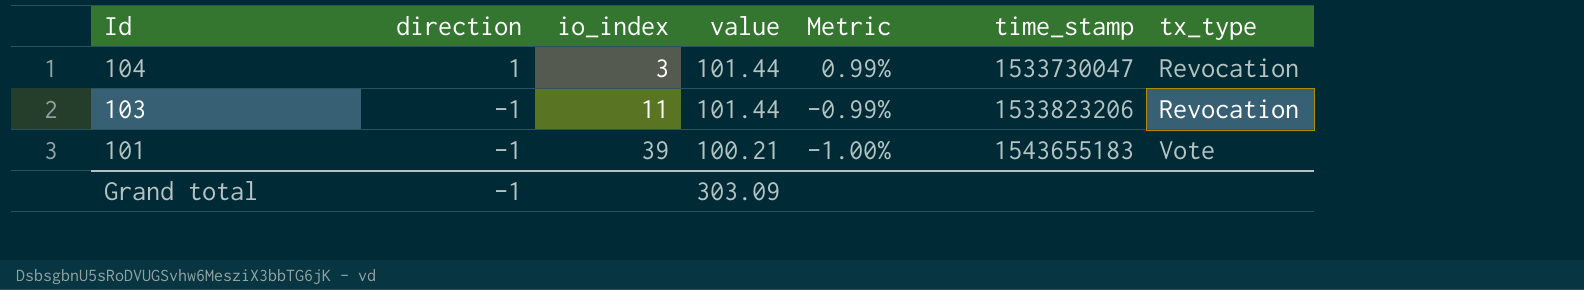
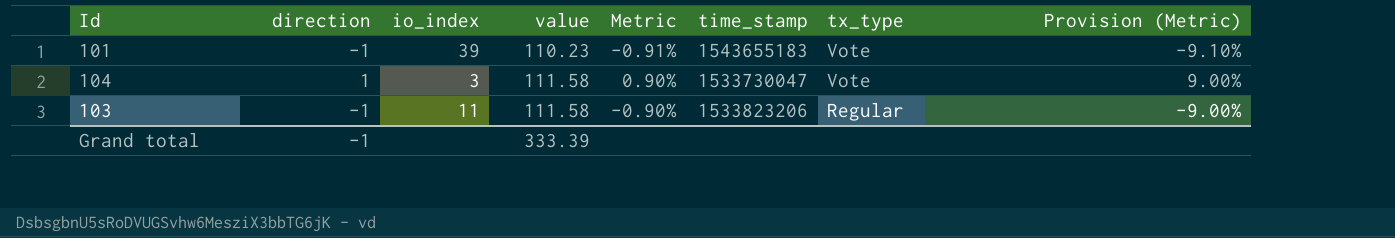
row order: Id descending -> value ascending
column Provision (Metric) | formula: none -> [Metric] * 10
101 | value: 100.21 -> 110.23
101 | Metric: -1.00% -> -0.91%
104 | value: 101.44 -> 111.58
104 | Metric: 0.99% -> 0.90%
104 | tx_type: Revocation -> Vote
103 | value: 101.44 -> 111.58
103 | Metric: -0.99% -> -0.90%
103 | tx_type: Revocation -> Regular
Grand total | value: 303.09 -> 333.39

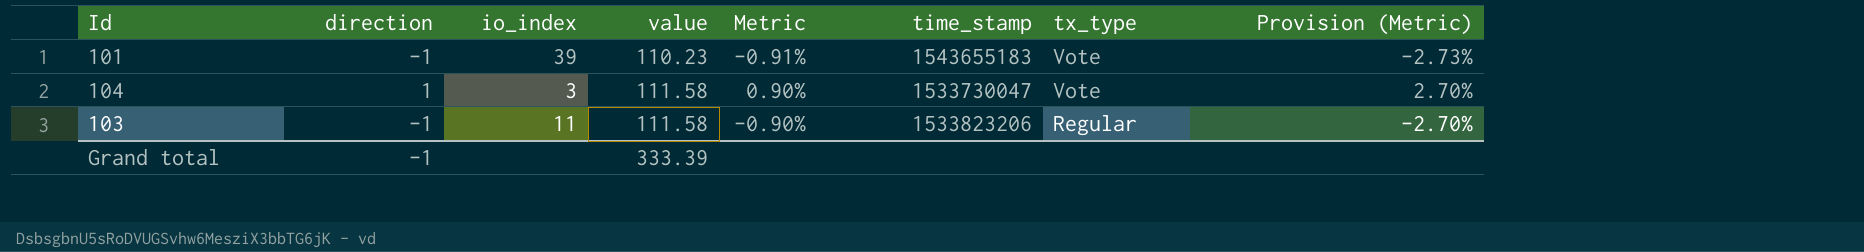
column Provision (Metric) | formula: [Metric] * 10 -> [Metric] * 3

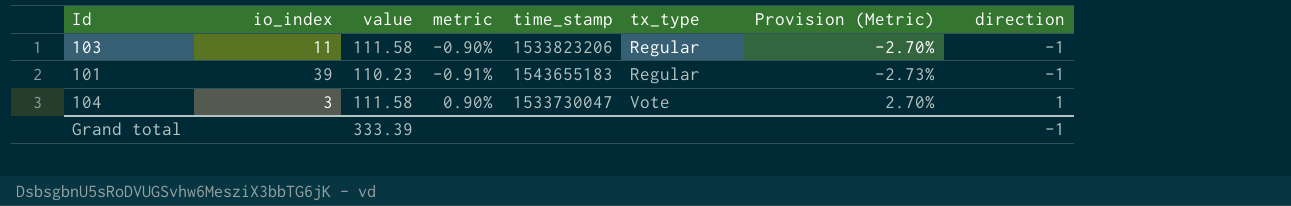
row order: value ascending -> tx_type ascending
column name: Metric -> metric
column direction | position: 2 -> 8
101 | tx_type: Vote -> Regular

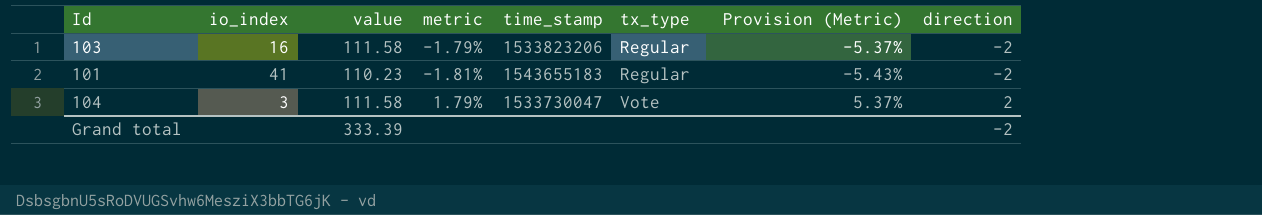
103 | io_index: 11 -> 16
103 | metric: -0.90% -> -1.79%
103 | Provision (Metric): -2.70% -> -5.37%
103 | direction: -1 -> -2
101 | io_index: 39 -> 41
101 | metric: -0.91% -> -1.81%
101 | Provision (Metric): -2.73% -> -5.43%
101 | direction: -1 -> -2
104 | metric: 0.90% -> 1.79%
104 | Provision (Metric): 2.70% -> 5.37%
104 | direction: 1 -> 2
Grand total | direction: -1 -> -2

